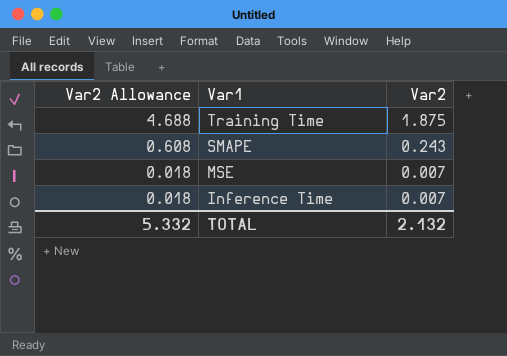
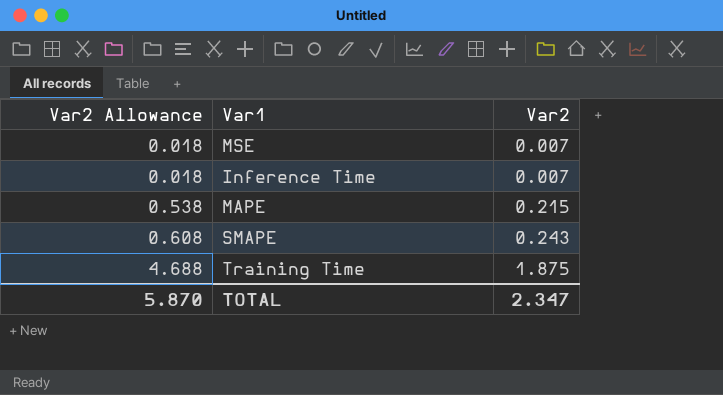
row order: Var2 Allowance descending -> Var2 Allowance ascending
row MAPE: none -> 0.538 | 0.215
TOTAL | Var2 Allowance: 5.332 -> 5.870
TOTAL | Var2: 2.132 -> 2.347

